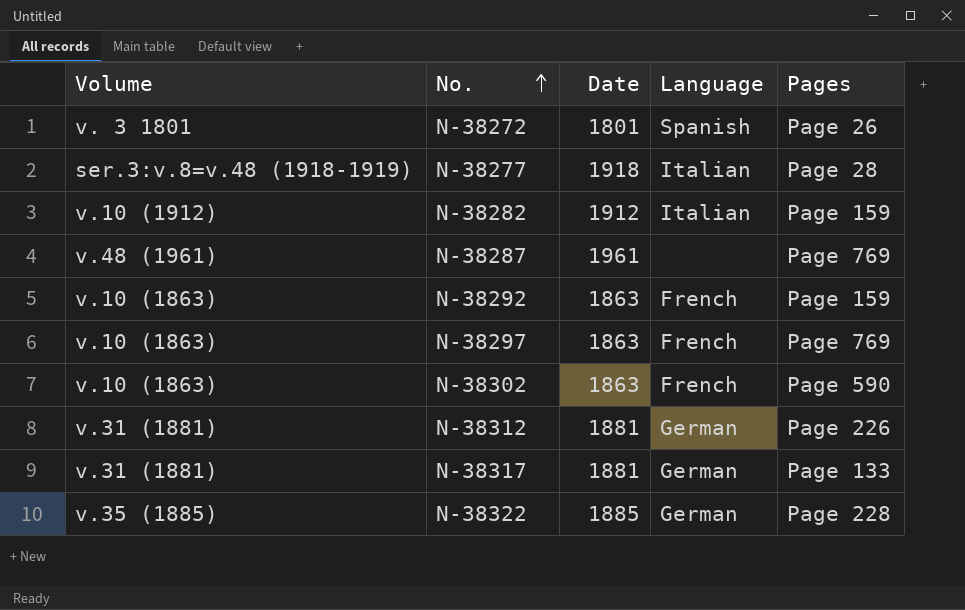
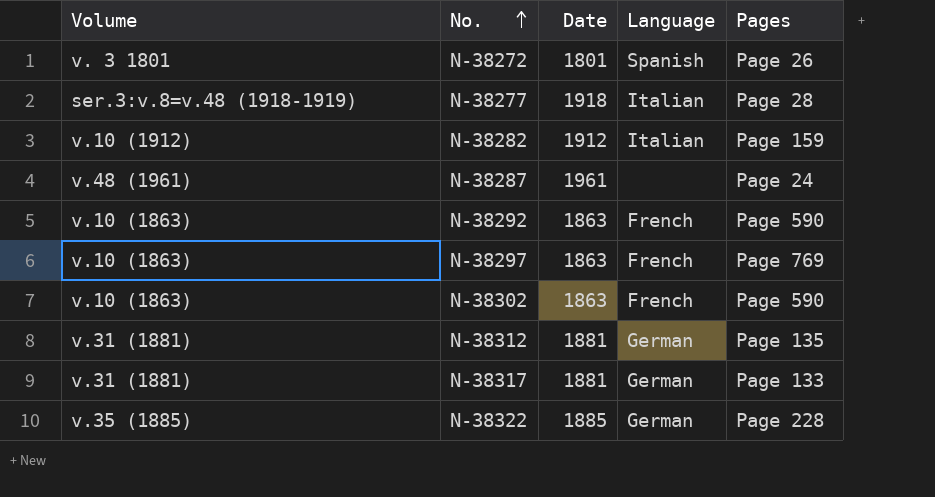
N-38287 | Pages: Page 769 -> Page 24
N-38292 | Pages: Page 159 -> Page 590
N-38312 | Pages: Page 226 -> Page 135

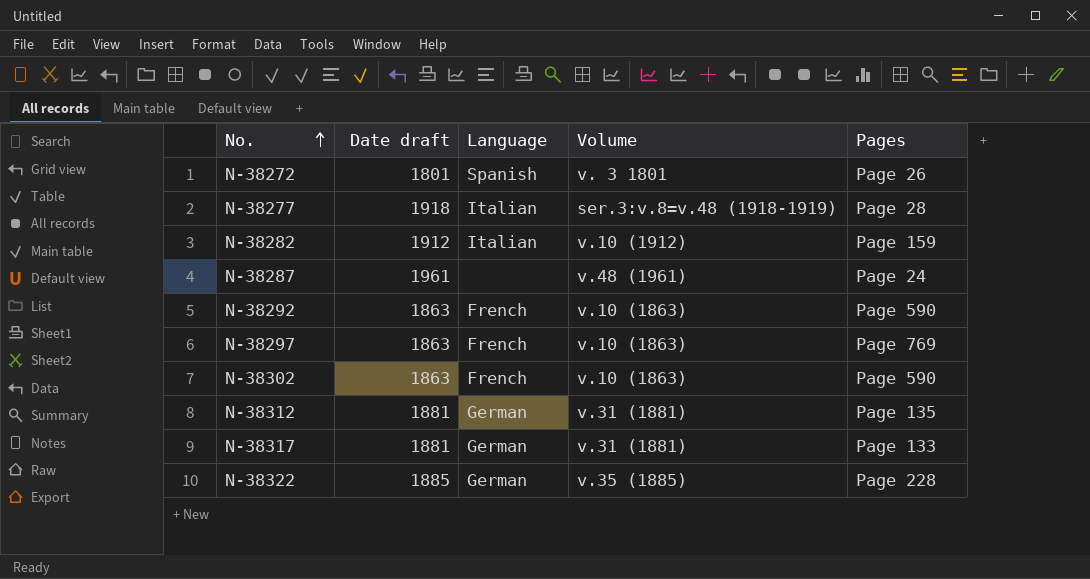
column name: Date -> Date draft
column Volume | position: 1 -> 4

